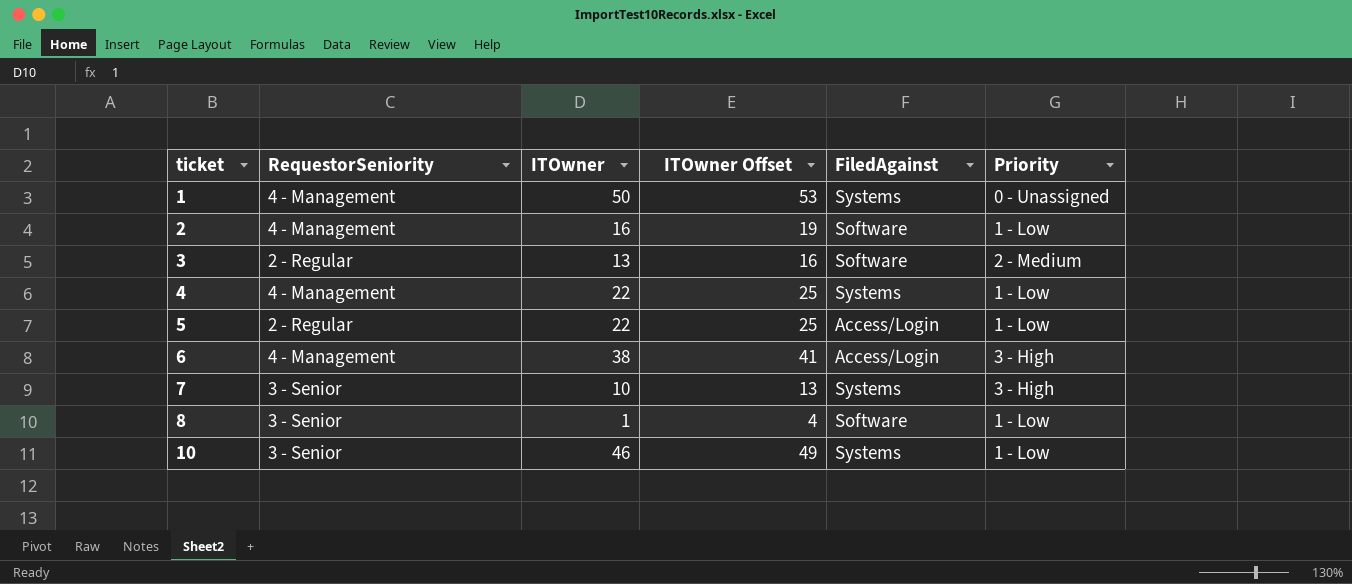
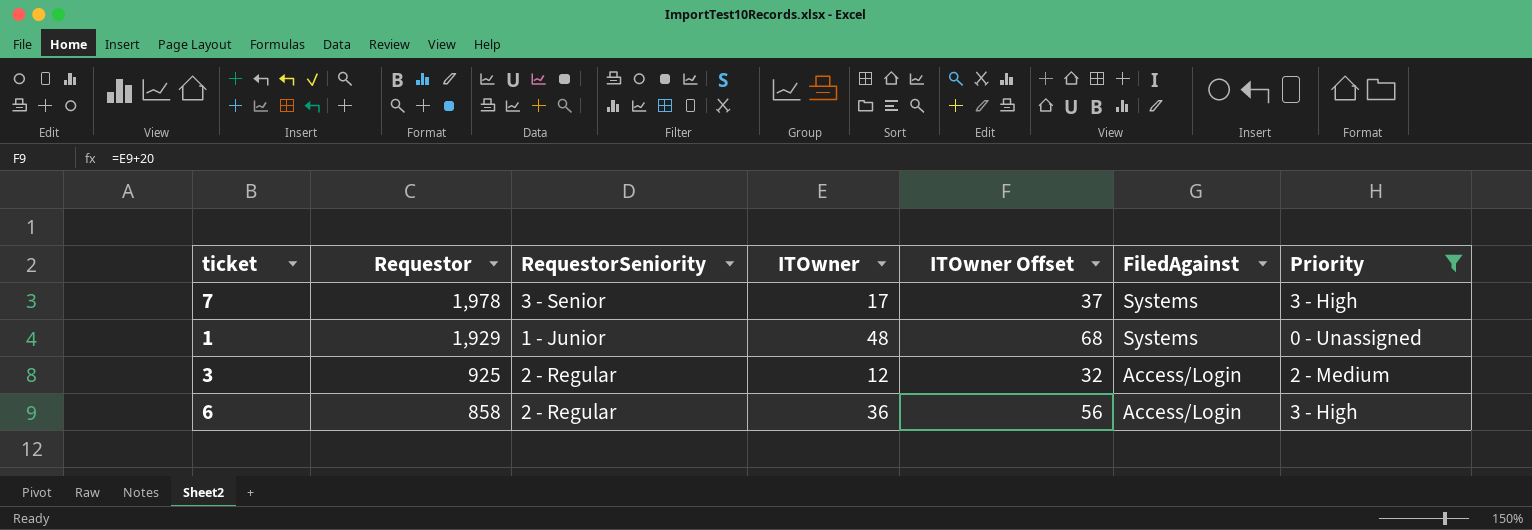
filter: none -> Priority != 1 - Low
row order: ticket ascending -> Requestor descending
column Requestor | position: none -> 2
column ITOwner Offset | formula: [ITOwner] + 3 -> [ITOwner] + 20
7 | ITOwner: 10 -> 17
1 | RequestorSeniority: 4 - Management -> 1 - Junior
1 | ITOwner: 50 -> 48
3 | ITOwner: 13 -> 12
3 | FiledAgainst: Software -> Access/Login
6 | RequestorSeniority: 4 - Management -> 2 - Regular
6 | ITOwner: 38 -> 36

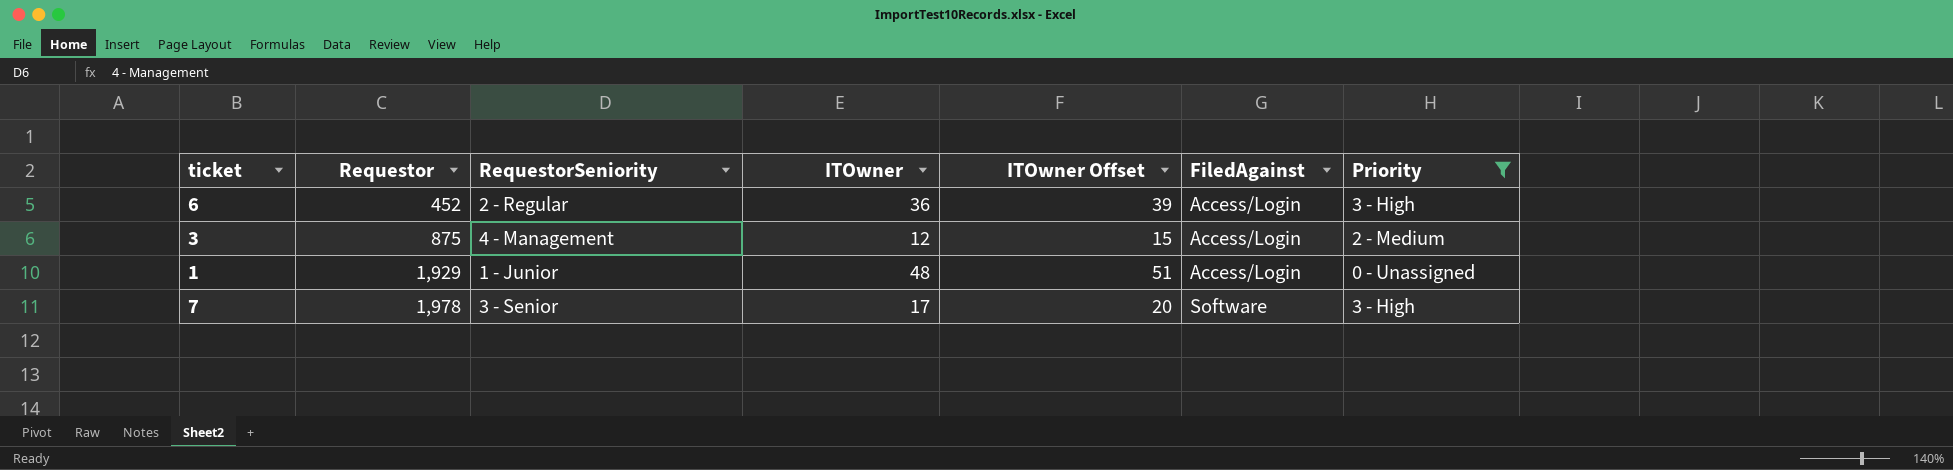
row order: Requestor descending -> Requestor ascending
column ITOwner Offset | formula: [ITOwner] + 20 -> [ITOwner] + 3
6 | Requestor: 858 -> 452
3 | Requestor: 925 -> 875
3 | RequestorSeniority: 2 - Regular -> 4 - Management
1 | FiledAgainst: Systems -> Access/Login
7 | FiledAgainst: Systems -> Software

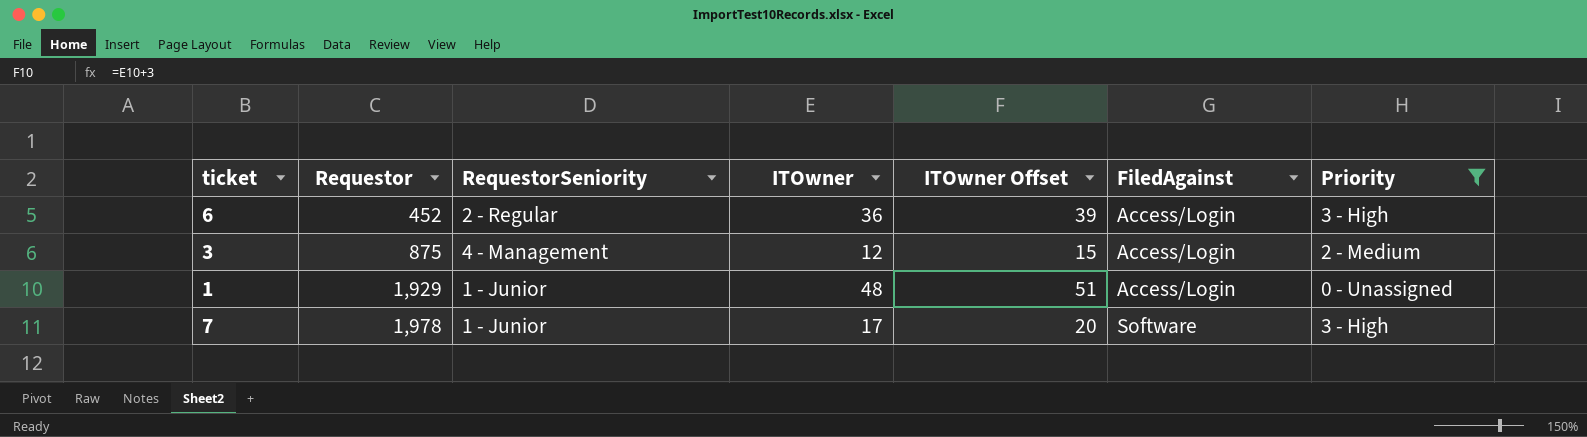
7 | RequestorSeniority: 3 - Senior -> 1 - Junior

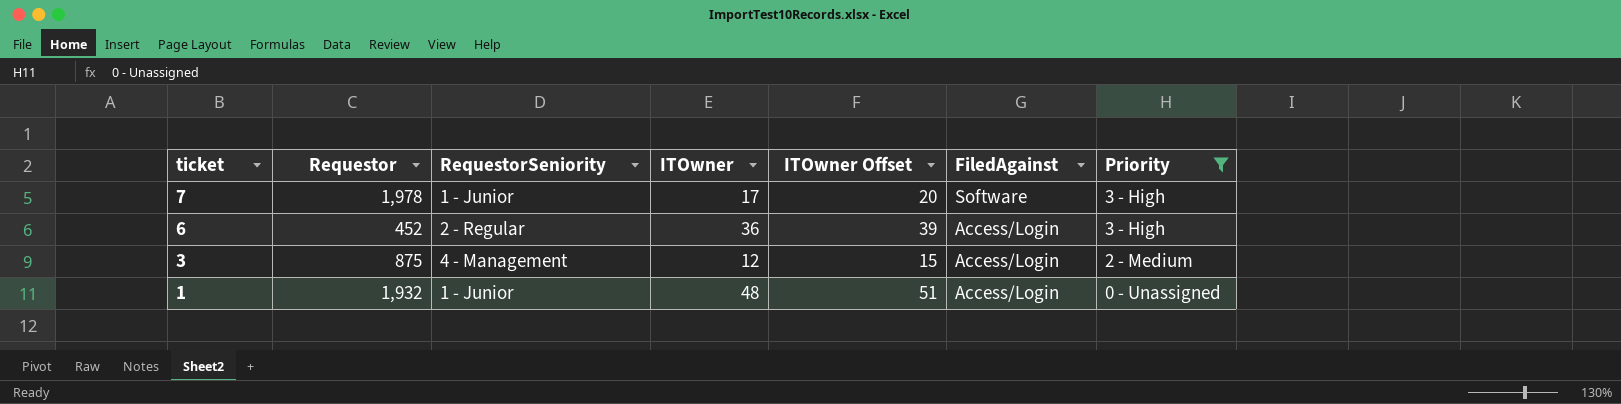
row order: Requestor ascending -> ticket descending
1 | Requestor: 1,929 -> 1,932

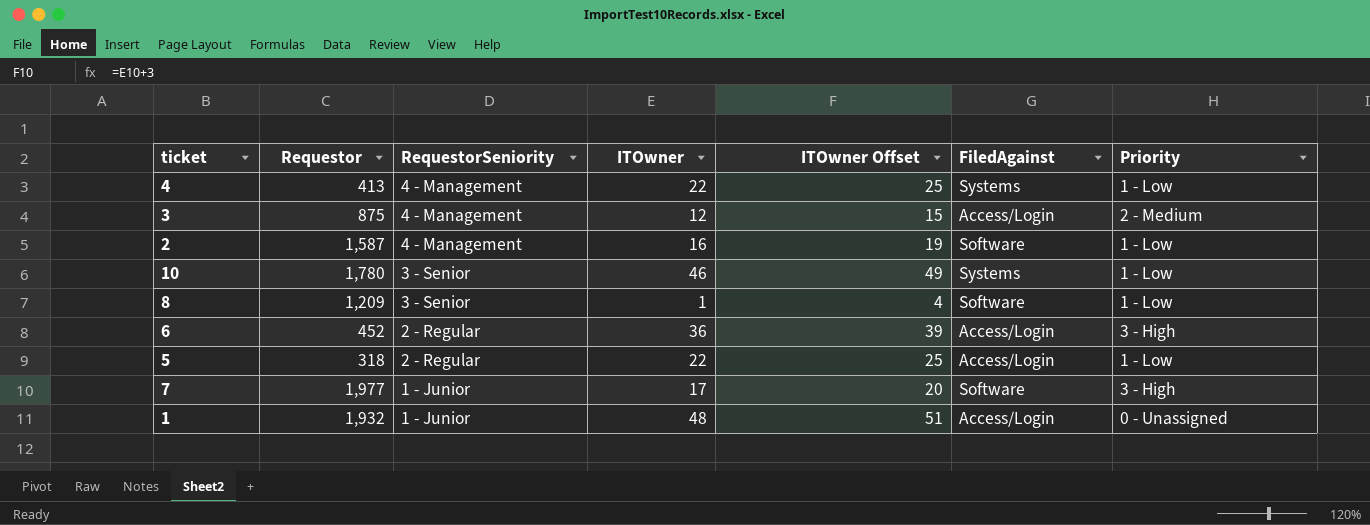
filter: Priority != 1 - Low -> none
row order: ticket descending -> RequestorSeniority descending
7 | Requestor: 1,978 -> 1,977

